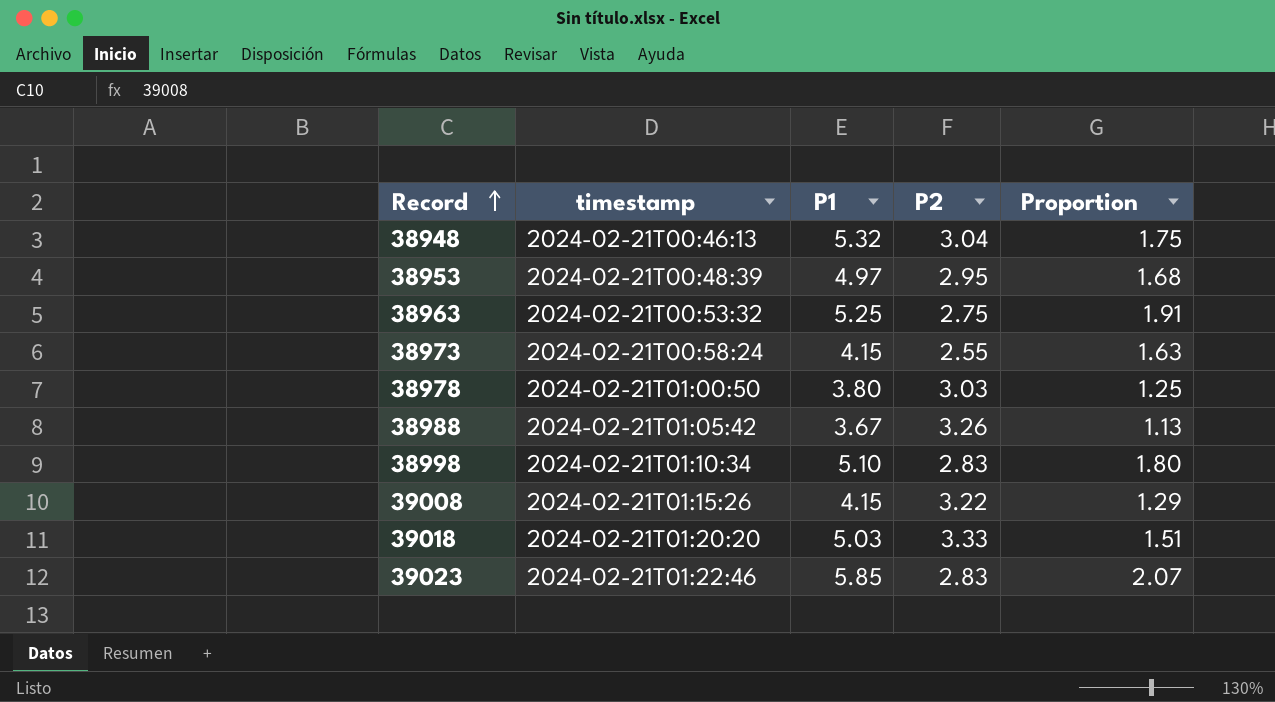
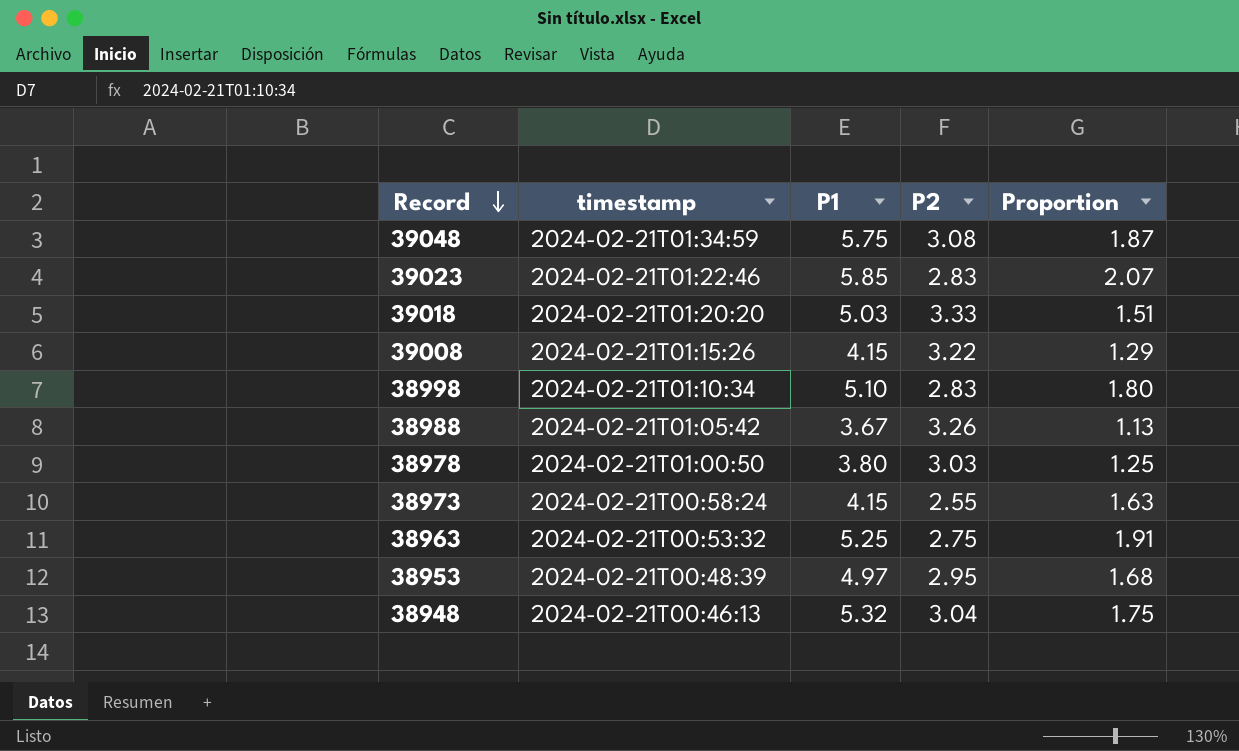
row order: Record ascending -> Record descending
row 39048: none -> 2024-02-21T01:34:59 | 5.75 | 3.08 | 1.87

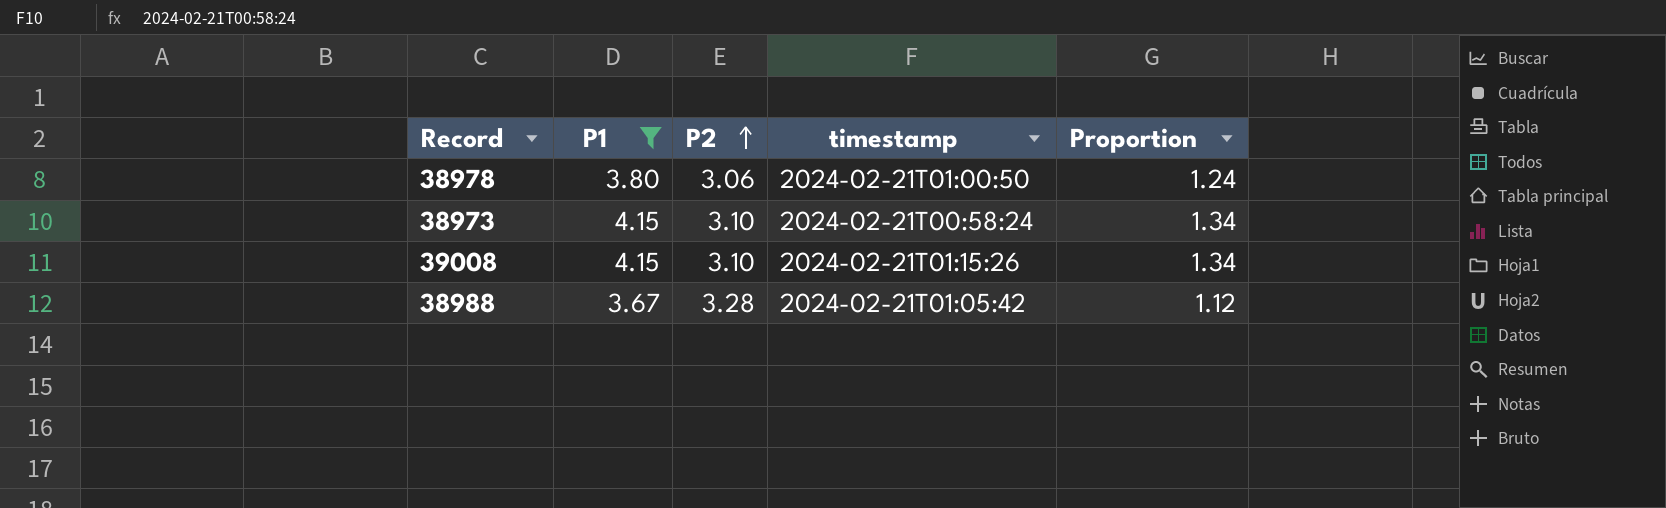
filter: none -> P1 <= 4.15
row order: Record descending -> P2 ascending
column timestamp | position: 2 -> 4
38978 | P2: 3.03 -> 3.06
38978 | Proportion: 1.25 -> 1.24
38973 | P2: 2.55 -> 3.10
38973 | Proportion: 1.63 -> 1.34
39008 | P2: 3.22 -> 3.10
39008 | Proportion: 1.29 -> 1.34
38988 | P2: 3.26 -> 3.28
38988 | Proportion: 1.13 -> 1.12

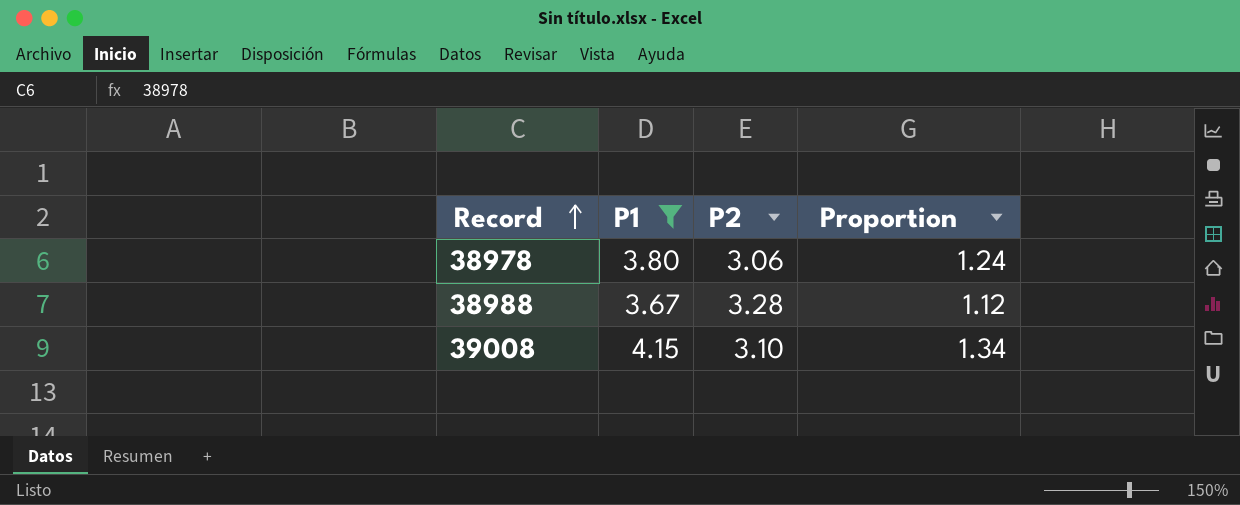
row order: P2 ascending -> Record ascending
column timestamp | position: 4 -> none
row 38973: 4.15 | 3.10 | 2024-02-21T00:58:24 | 1.34 -> none

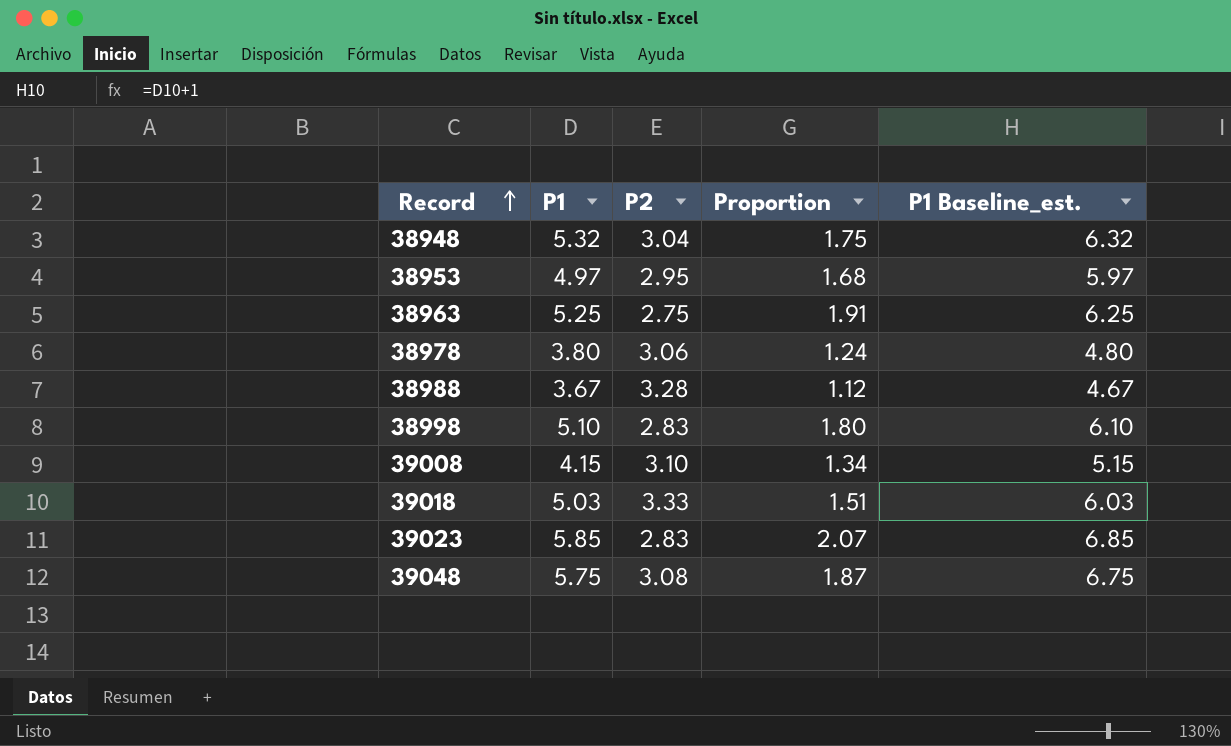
filter: P1 <= 4.15 -> none
column P1 Baseline_est. | formula: none -> [P1] + 1

